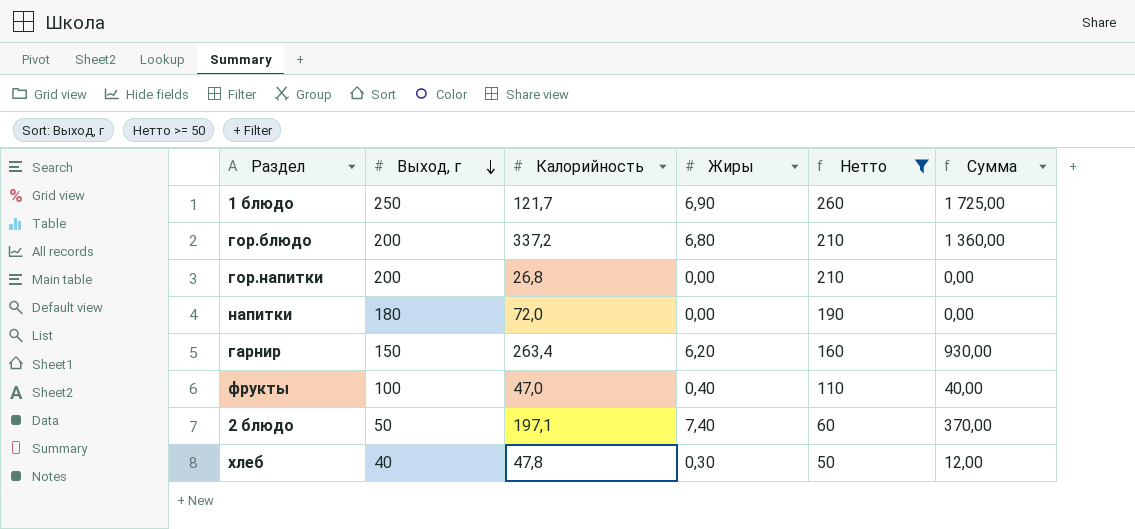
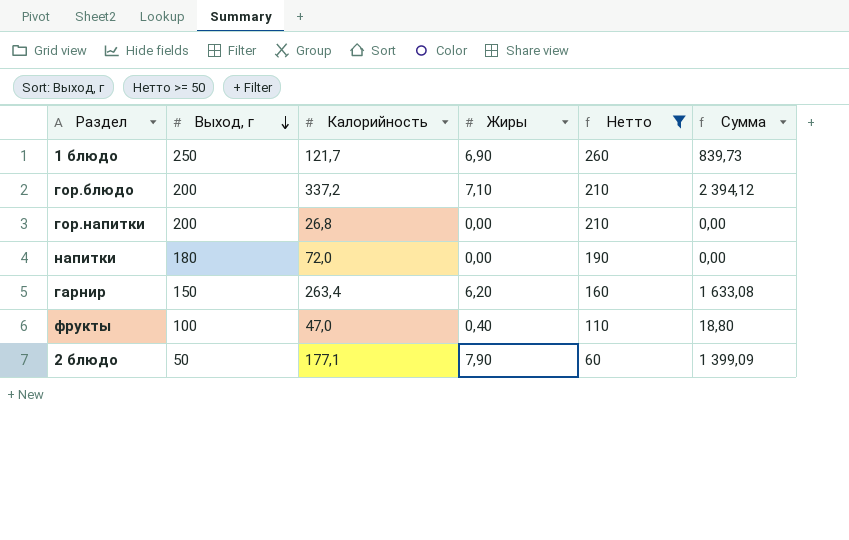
column Сумма | formula: [Выход, г] * [Жиры] -> [Калорийность] * [Жиры]
row хлеб: 40 | 47,8 | 0,30 | 50 | 12,00 -> none
гор.блюдо | Жиры: 6,80 -> 7,10
2 блюдо | Калорийность: 197,1 -> 177,1
2 блюдо | Жиры: 7,40 -> 7,90

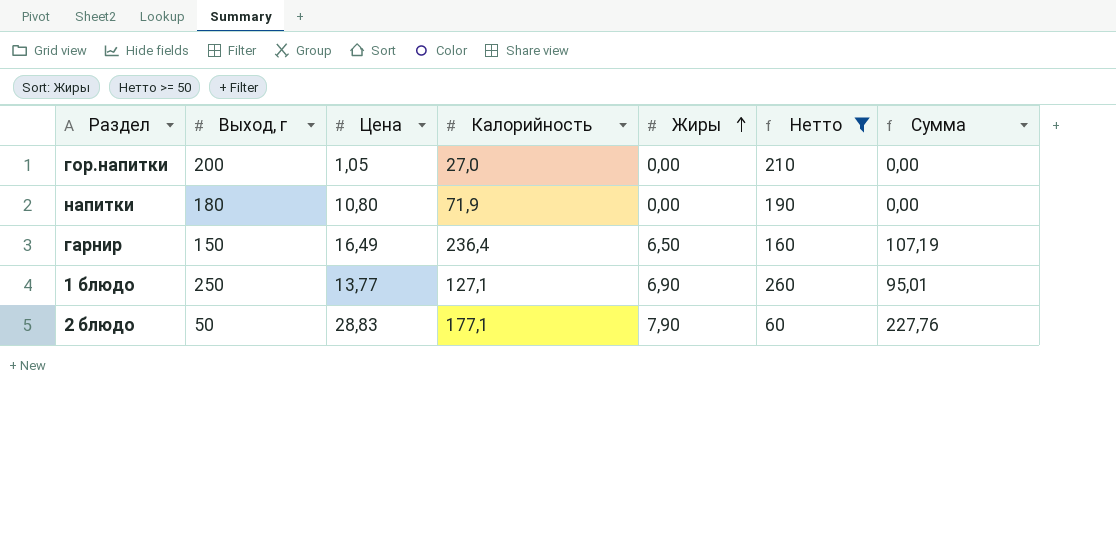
row order: Выход, г descending -> Жиры ascending
column Цена | position: none -> 3
column Сумма | formula: [Калорийность] * [Жиры] -> [Цена] * [Жиры]
row гор.блюдо: 200 | 337,2 | 7,10 | 210 | 2 394,12 -> none
row фрукты: 100 | 47,0 | 0,40 | 110 | 18,80 -> none
гор.напитки | Калорийность: 26,8 -> 27,0
напитки | Калорийность: 72,0 -> 71,9
гарнир | Калорийность: 263,4 -> 236,4
гарнир | Жиры: 6,20 -> 6,50
1 блюдо | Калорийность: 121,7 -> 127,1

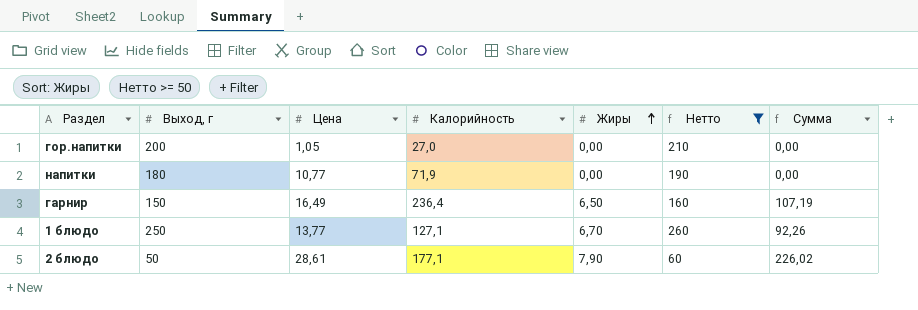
напитки | Цена: 10,80 -> 10,77
1 блюдо | Жиры: 6,90 -> 6,70
1 блюдо | Сумма: 95,01 -> 92,26
2 блюдо | Цена: 28,83 -> 28,61
2 блюдо | Сумма: 227,76 -> 226,02

